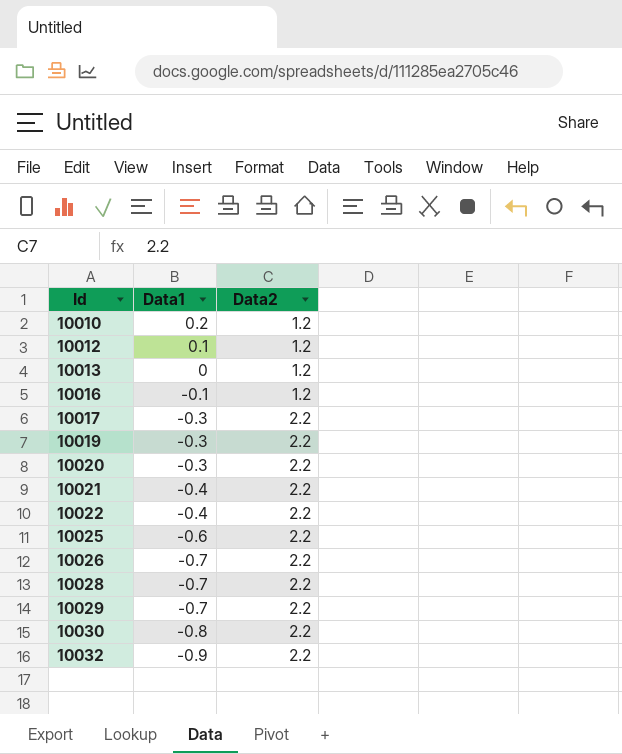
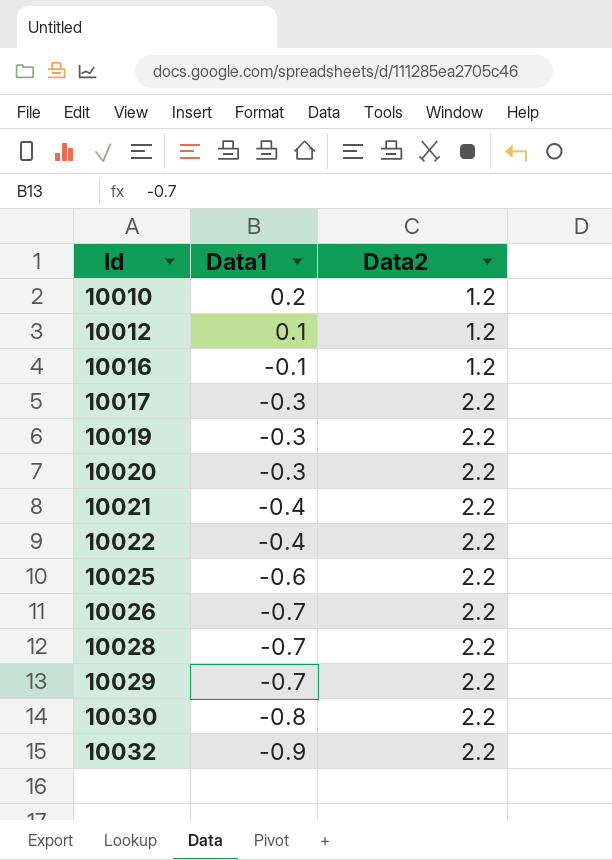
row 10013: 0 | 1.2 -> none

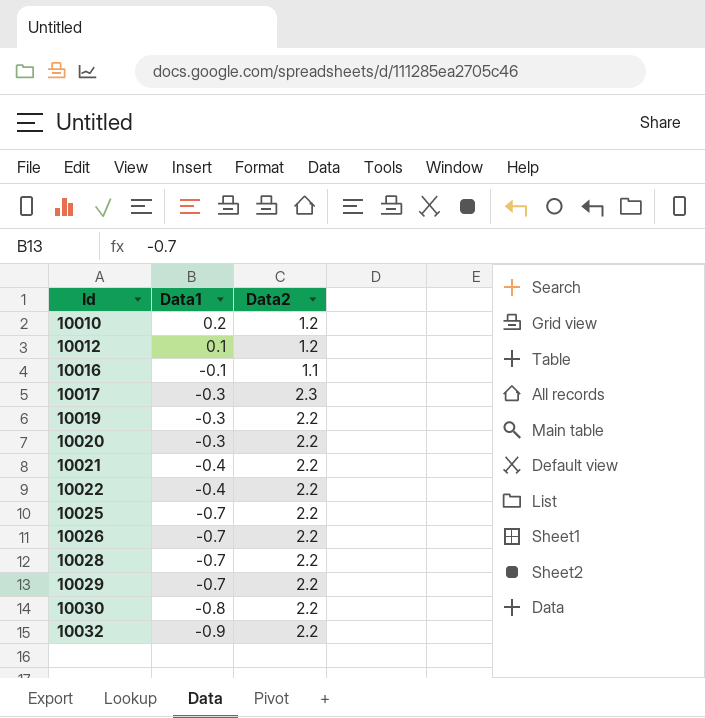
10016 | Data2: 1.2 -> 1.1
10017 | Data2: 2.2 -> 2.3
10025 | Data1: -0.6 -> -0.7

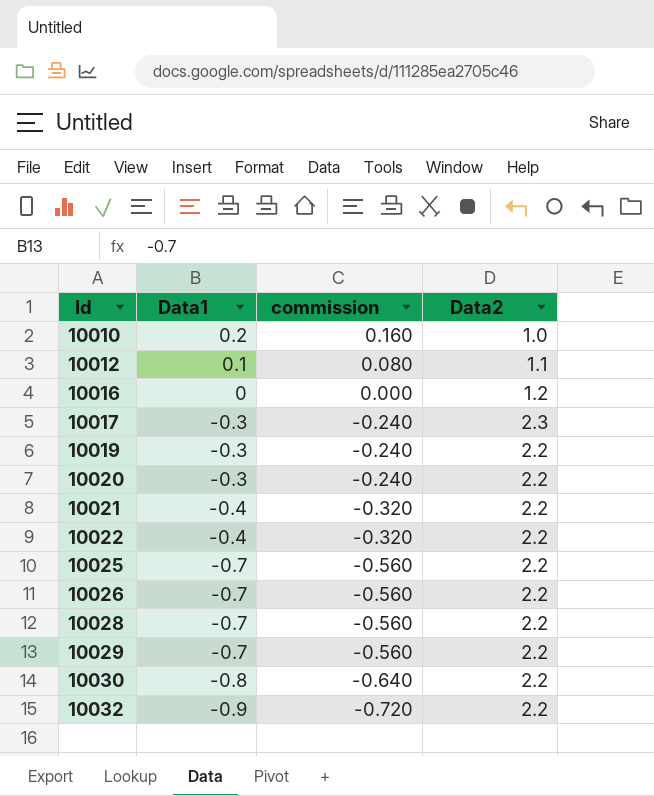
column commission | formula: none -> [Data1] * 0.8
10010 | Data2: 1.2 -> 1.0
10012 | Data2: 1.2 -> 1.1
10016 | Data1: -0.1 -> 0
10016 | Data2: 1.1 -> 1.2

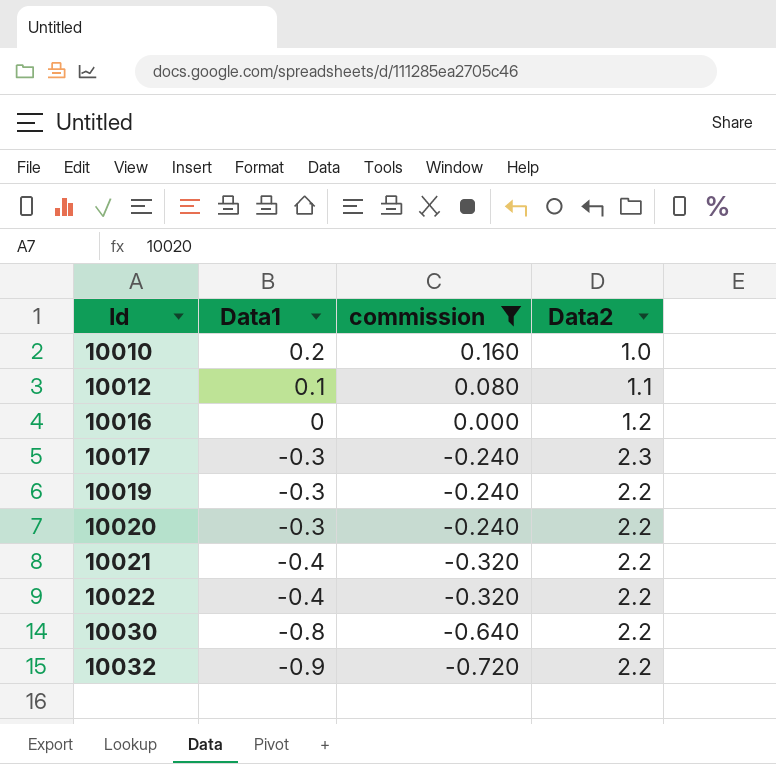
filter: none -> commission != -0.560

